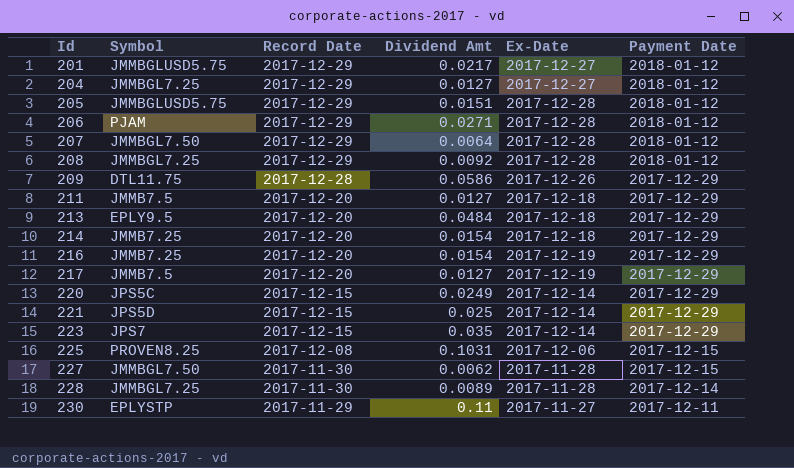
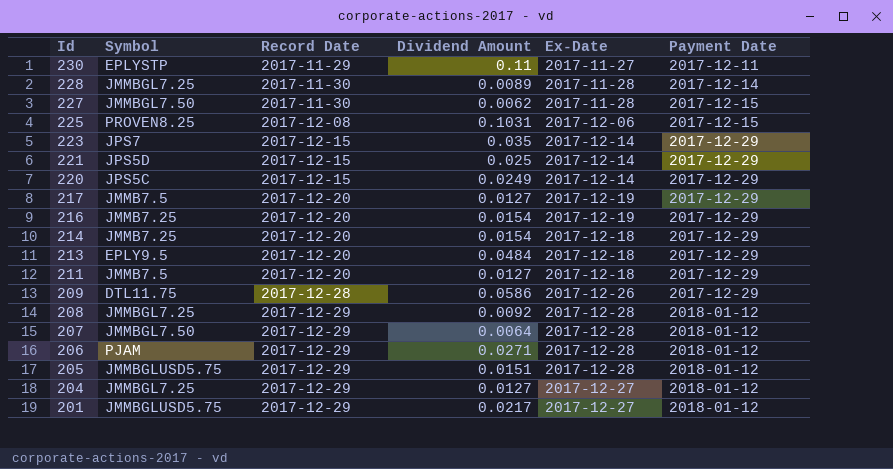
row order: Id ascending -> Id descending
column name: Dividend Amt -> Dividend Amount

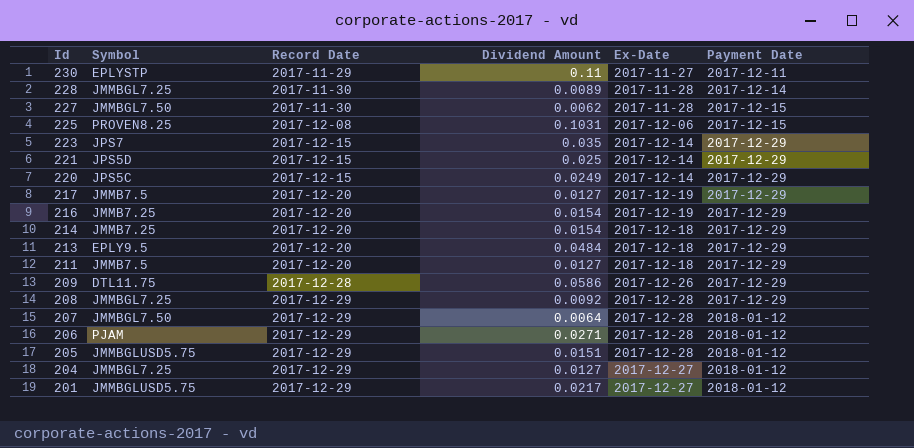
208 | Payment Date: 2018-01-12 -> 2017-12-29

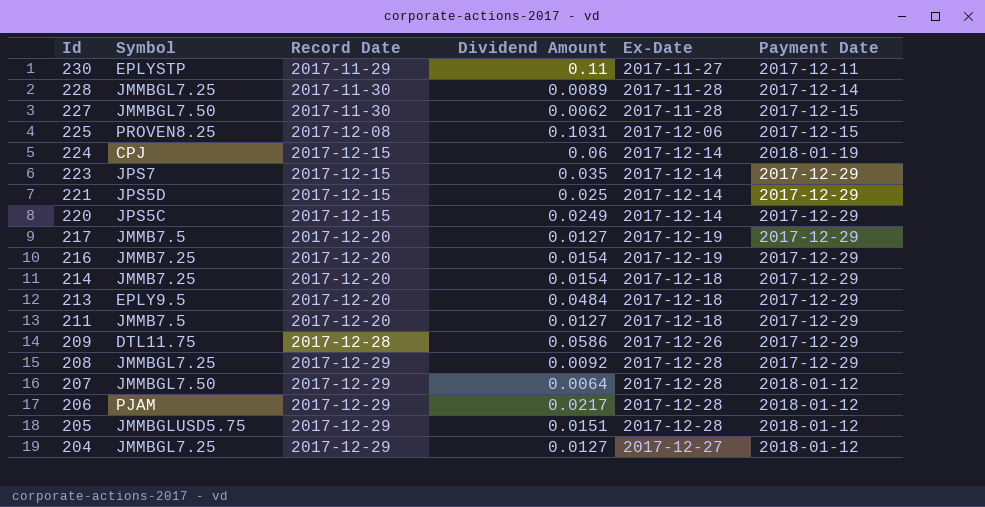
row 201: JMMBGLUSD5.75 | 2017-12-29 | 0.0217 | 2017-12-27 | 2018-01-12 -> none
row 224: none -> CPJ | 2017-12-15 | 0.06 | 2017-12-14 | 2018-01-19
206 | Dividend Amount: 0.0271 -> 0.0217

